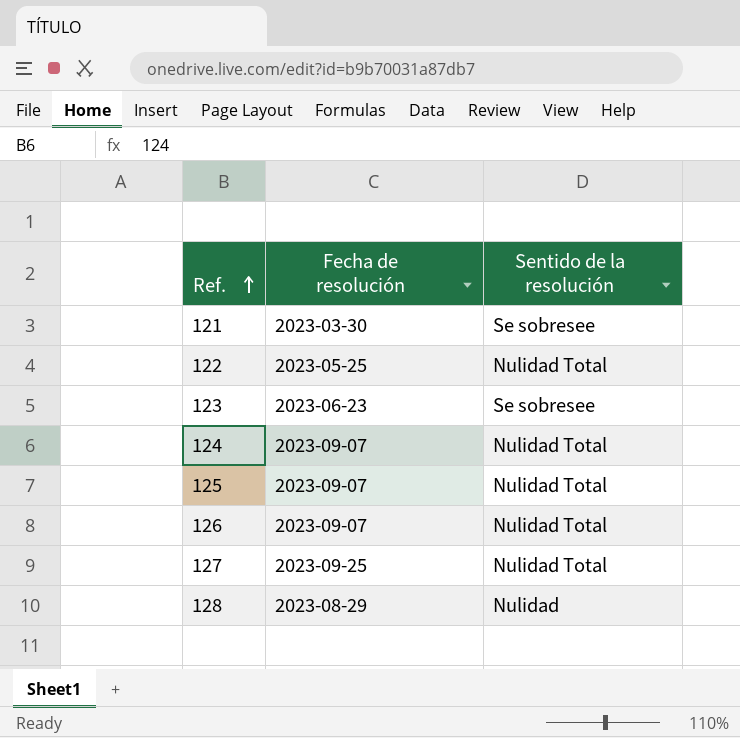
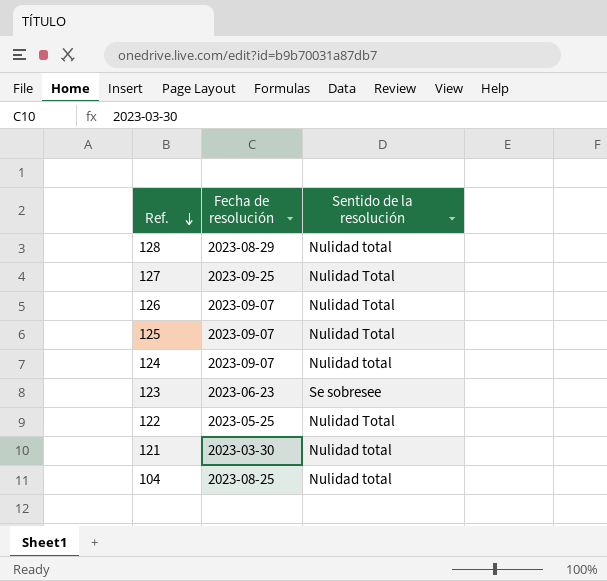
row order: Ref. ascending -> Ref. descending
128 | Sentido de la resolución: Nulidad -> Nulidad total
124 | Sentido de la resolución: Nulidad Total -> Nulidad total
121 | Sentido de la resolución: Se sobresee -> Nulidad total
row 104: none -> 2023-08-25 | Nulidad total

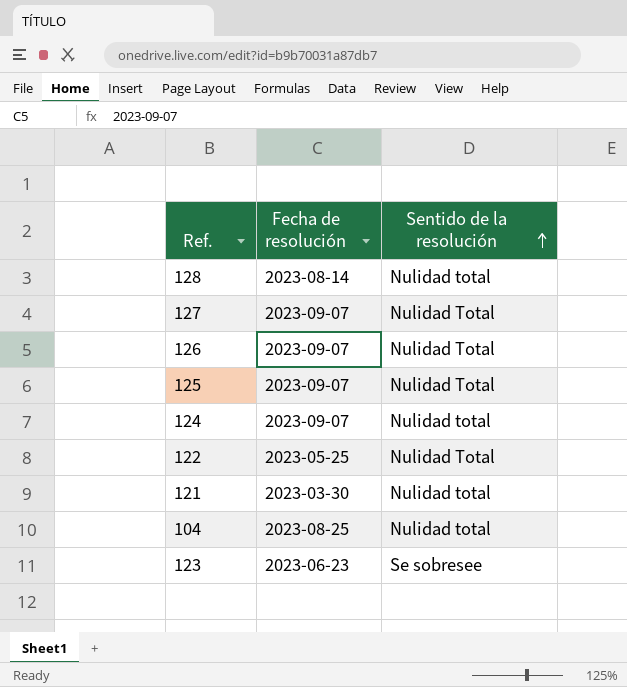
row order: Ref. descending -> Sentido de la resolución ascending
128 | Fecha de resolución: 2023-08-29 -> 2023-08-14
127 | Fecha de resolución: 2023-09-25 -> 2023-09-07

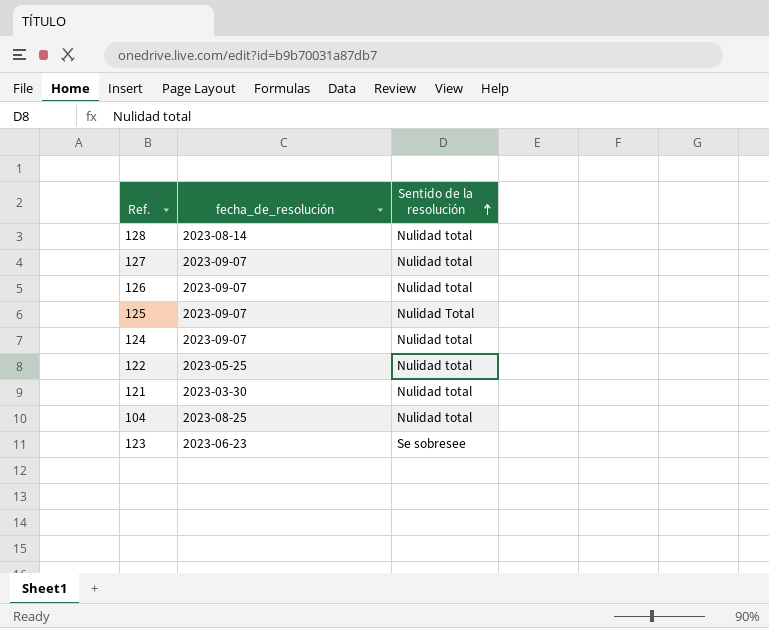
column name: Fecha de resolución -> fecha_de_resolución
127 | Sentido de la resolución: Nulidad Total -> Nulidad total
126 | Sentido de la resolución: Nulidad Total -> Nulidad total
122 | Sentido de la resolución: Nulidad Total -> Nulidad total

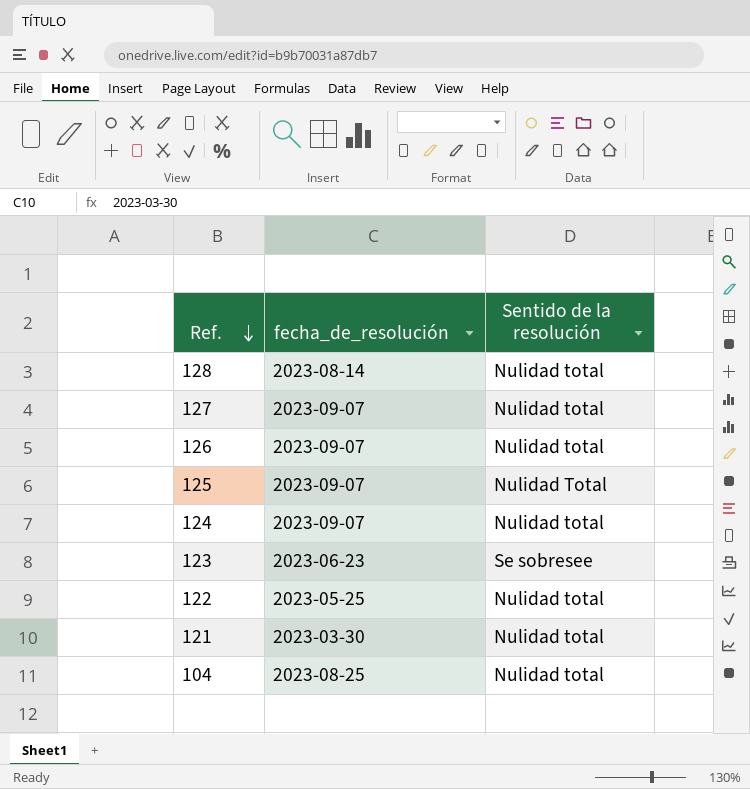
row order: Sentido de la resolución ascending -> Ref. descending

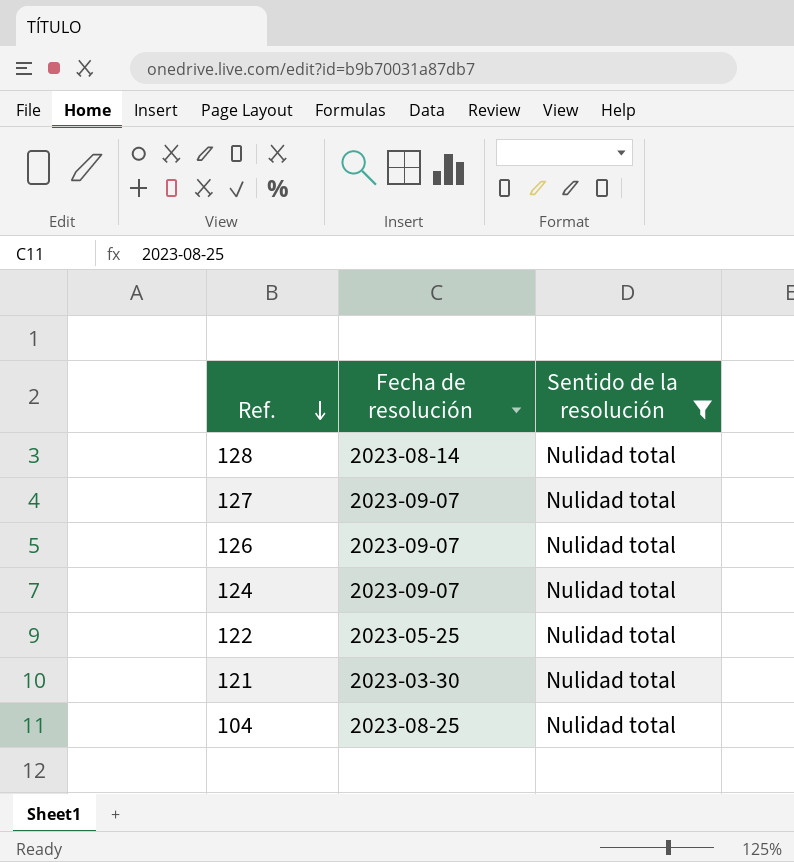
filter: none -> Sentido de la resolución = Nulidad total
column name: fecha_de_resolución -> Fecha de resolución

